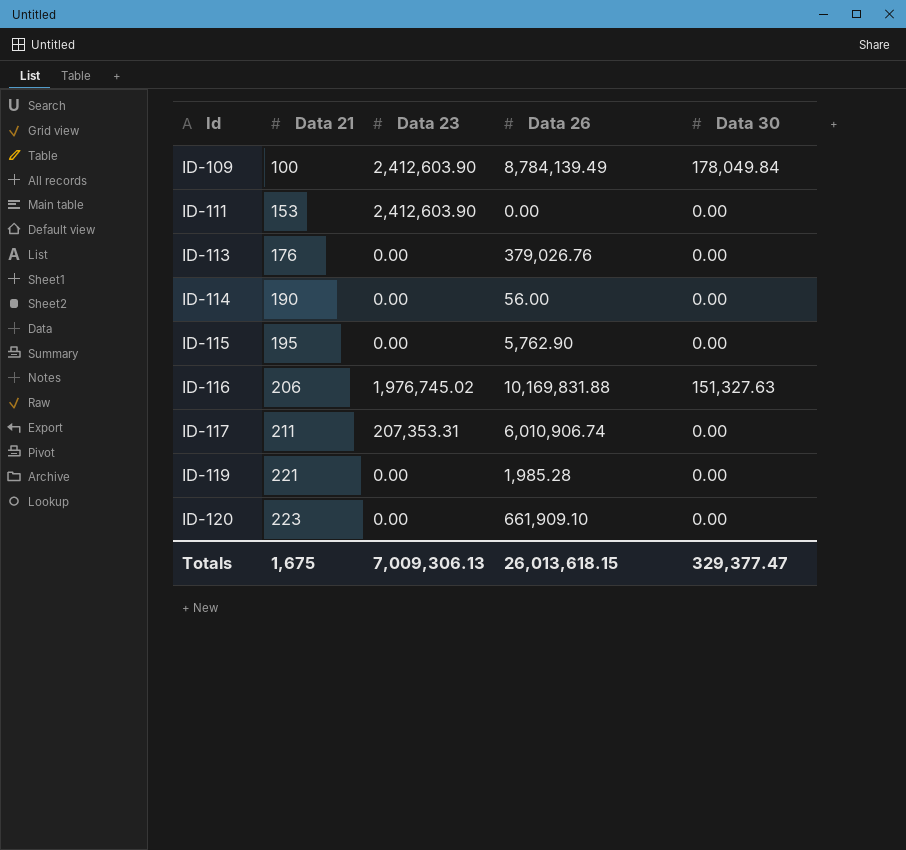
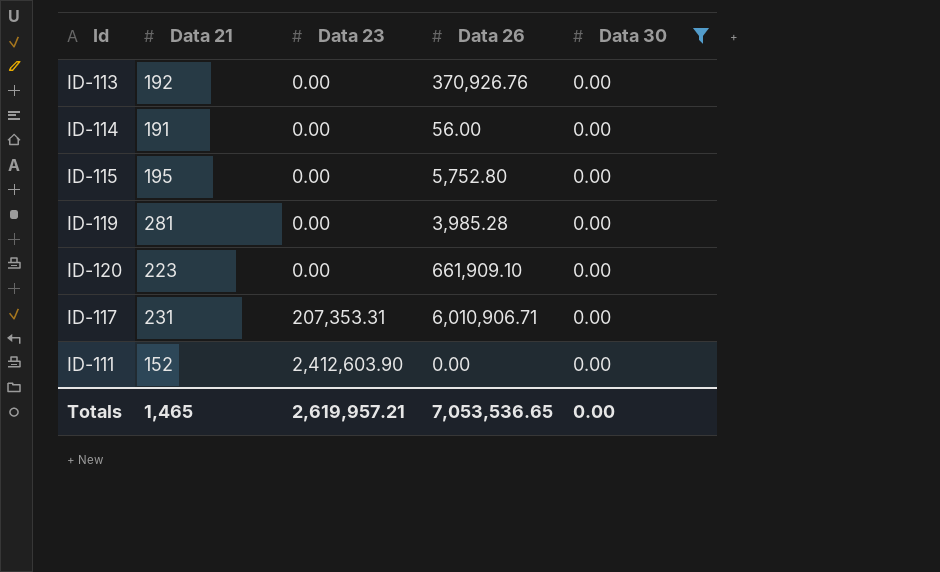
filter: none -> Data 30 = 0.00
row order: Id ascending -> Data 23 ascending
ID-113 | Data 21: 176 -> 192
ID-113 | Data 26: 379,026.76 -> 370,926.76
ID-114 | Data 21: 190 -> 191
ID-115 | Data 26: 5,762.90 -> 5,752.80
ID-119 | Data 21: 221 -> 281
ID-119 | Data 26: 1,985.28 -> 3,985.28
ID-117 | Data 21: 211 -> 231
ID-117 | Data 26: 6,010,906.74 -> 6,010,906.71
ID-111 | Data 21: 153 -> 152
Totals | Data 21: 1,675 -> 1,465
Totals | Data 23: 7,009,306.13 -> 2,619,957.21
Totals | Data 26: 26,013,618.15 -> 7,053,536.65
Totals | Data 30: 329,377.47 -> 0.00

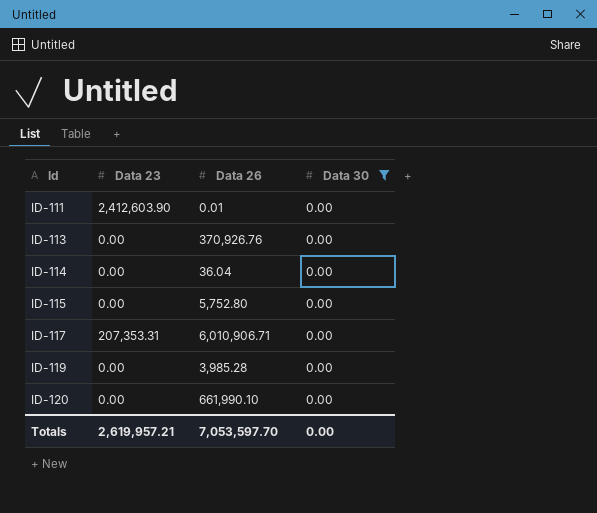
row order: Data 23 ascending -> Id ascending
column Data 21 | position: 2 -> none
ID-111 | Data 26: 0.00 -> 0.01
ID-114 | Data 26: 56.00 -> 36.04
ID-120 | Data 26: 661,909.10 -> 661,990.10
Totals | Data 26: 7,053,536.65 -> 7,053,597.70

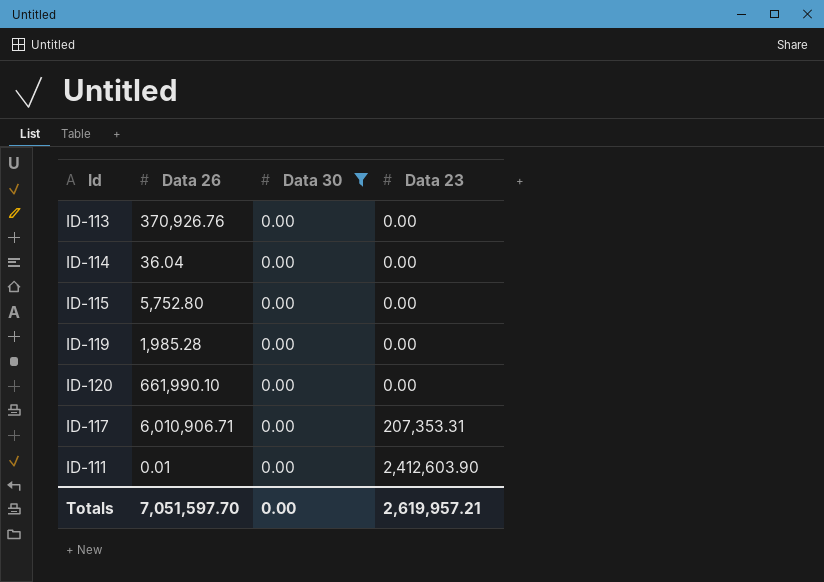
row order: Id ascending -> Data 23 ascending
column Data 23 | position: 2 -> 4
ID-119 | Data 26: 3,985.28 -> 1,985.28
Totals | Data 26: 7,053,597.70 -> 7,051,597.70

